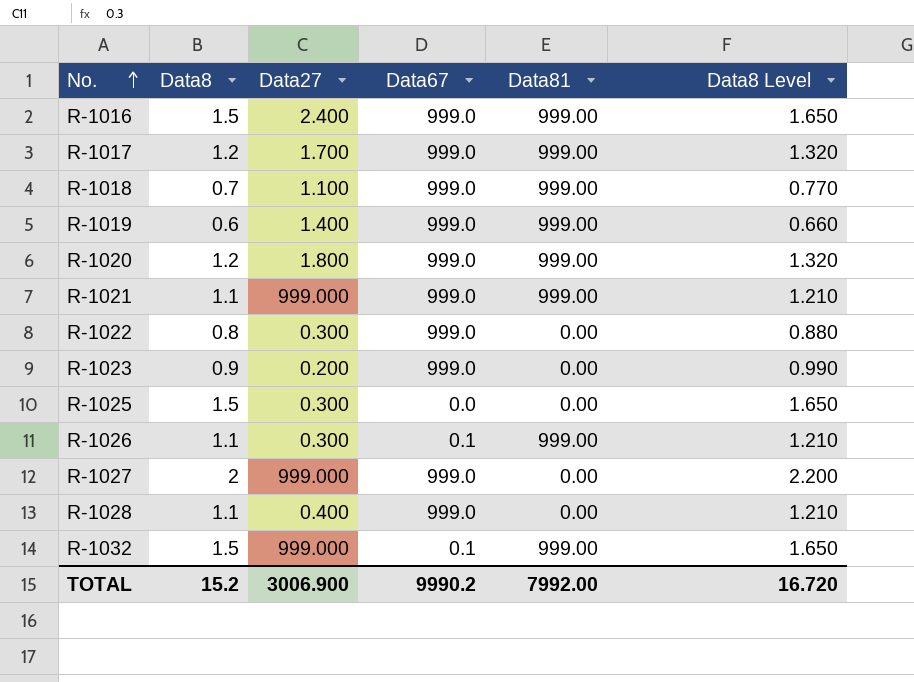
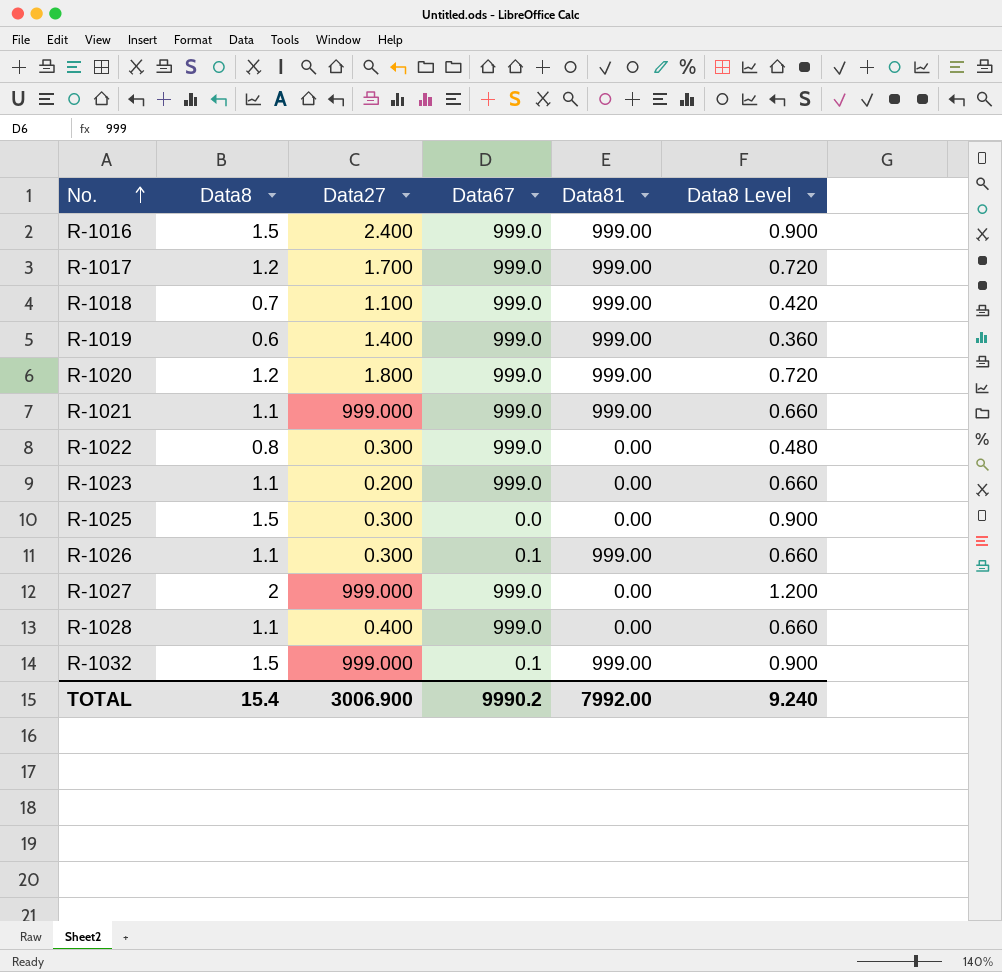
column Data8 Level | formula: [Data8] * 1.1 -> [Data8] * 0.6
R-1023 | Data8: 0.9 -> 1.1
TOTAL | Data8: 15.2 -> 15.4
TOTAL | Data8 Level: 16.720 -> 9.240

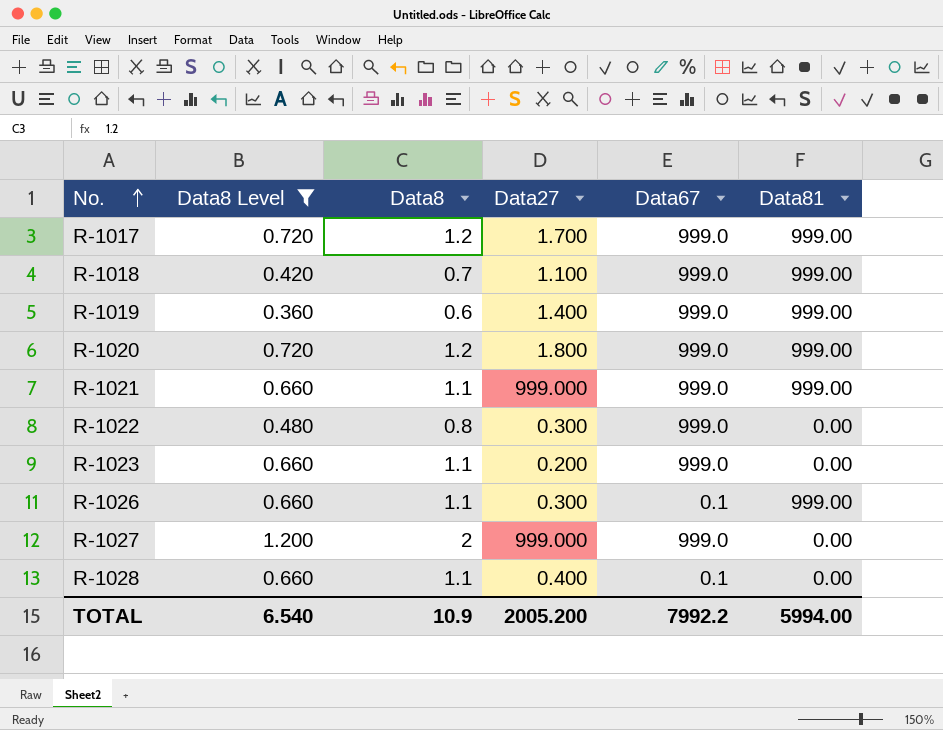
filter: none -> Data8 Level != 0.900
column Data8 Level | position: 6 -> 2
R-1028 | Data67: 999.0 -> 0.1
TOTAL | Data8 Level: 9.240 -> 6.540
TOTAL | Data8: 15.4 -> 10.9
TOTAL | Data27: 3006.900 -> 2005.200
TOTAL | Data67: 9990.2 -> 7992.2
TOTAL | Data81: 7992.00 -> 5994.00

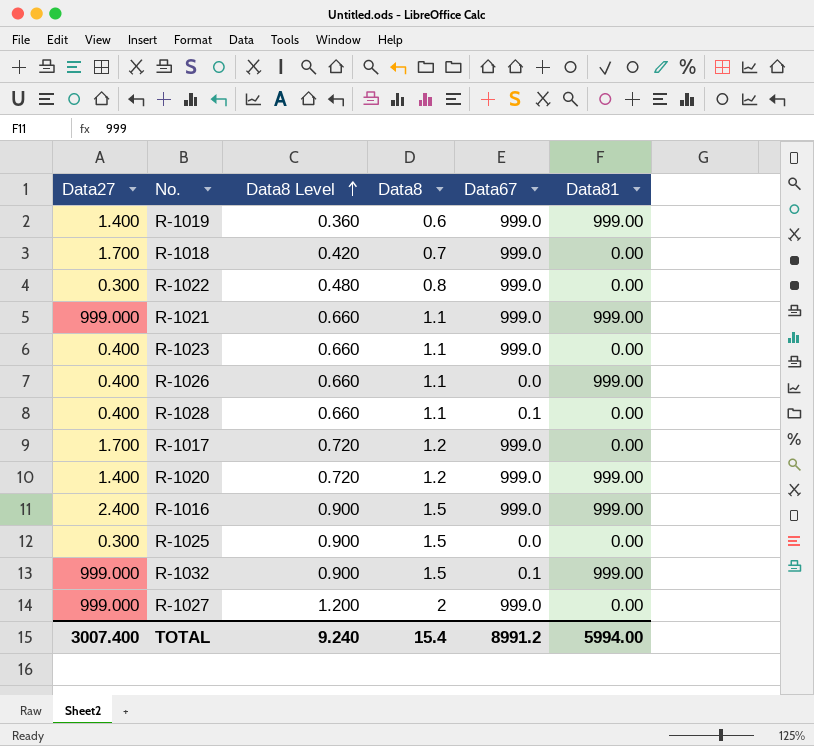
filter: Data8 Level != 0.900 -> none
row order: No. ascending -> Data8 Level ascending
column Data27 | position: 4 -> 1
R-1018 | Data27: 1.100 -> 1.700
R-1018 | Data81: 999.00 -> 0.00
R-1023 | Data27: 0.200 -> 0.400
R-1026 | Data27: 0.300 -> 0.400
R-1026 | Data67: 0.1 -> 0.0
R-1017 | Data81: 999.00 -> 0.00
R-1020 | Data27: 1.800 -> 1.400
TOTAL | Data27: 2005.200 -> 3007.400
TOTAL | Data8 Level: 6.540 -> 9.240
TOTAL | Data8: 10.9 -> 15.4
TOTAL | Data67: 7992.2 -> 8991.2

